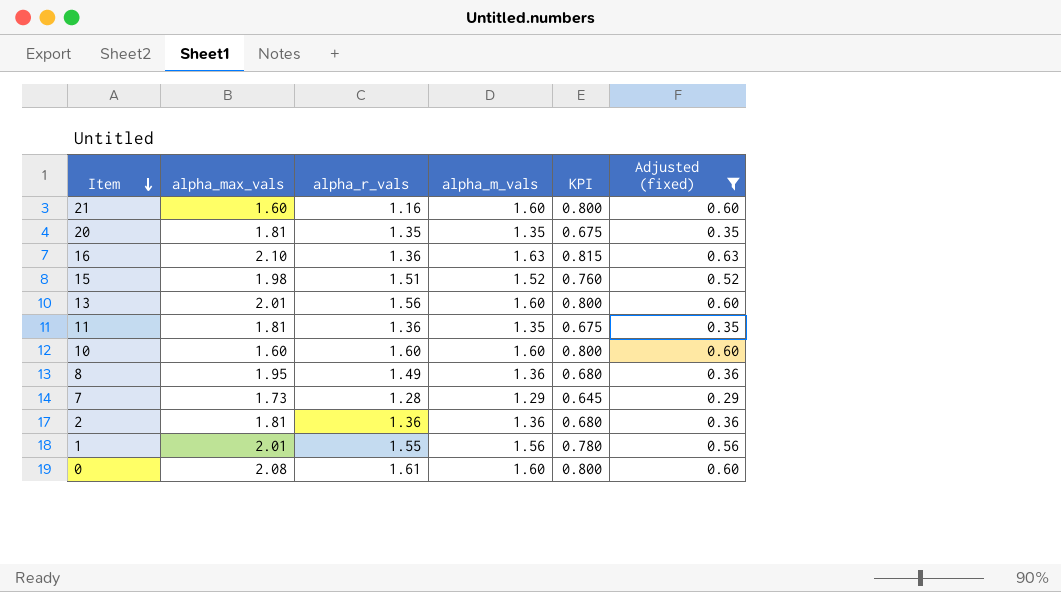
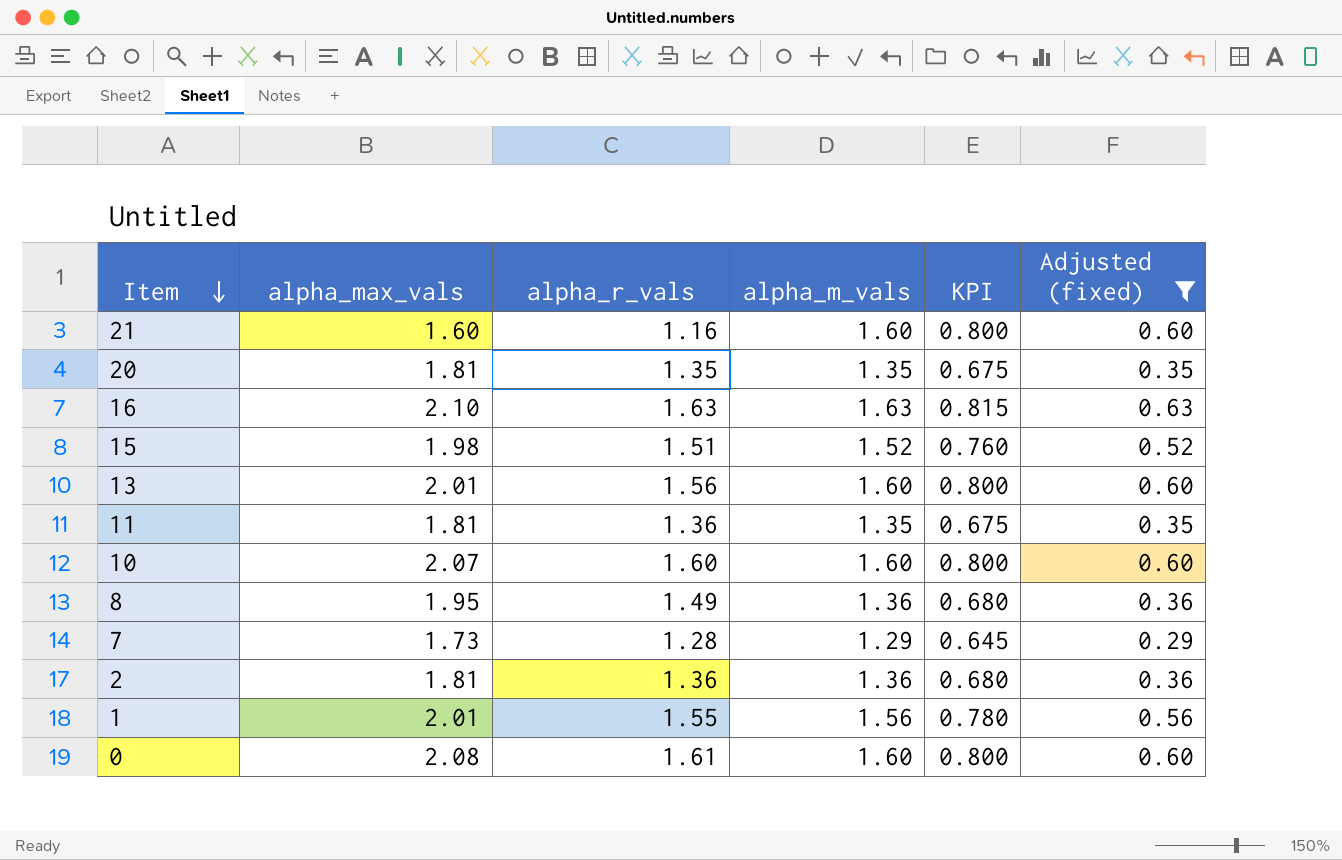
16 | alpha_r_vals: 1.36 -> 1.63
10 | alpha_max_vals: 1.60 -> 2.07

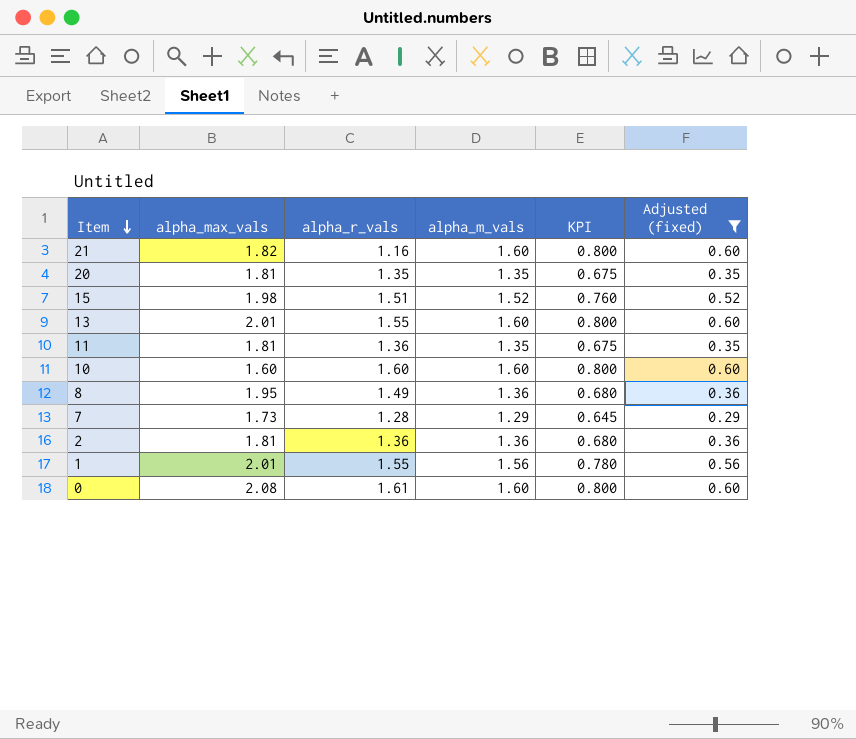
row 16: 2.10 | 1.63 | 1.63 | 0.815 | 0.63 -> none
21 | alpha_max_vals: 1.60 -> 1.82
13 | alpha_r_vals: 1.56 -> 1.55
10 | alpha_max_vals: 2.07 -> 1.60

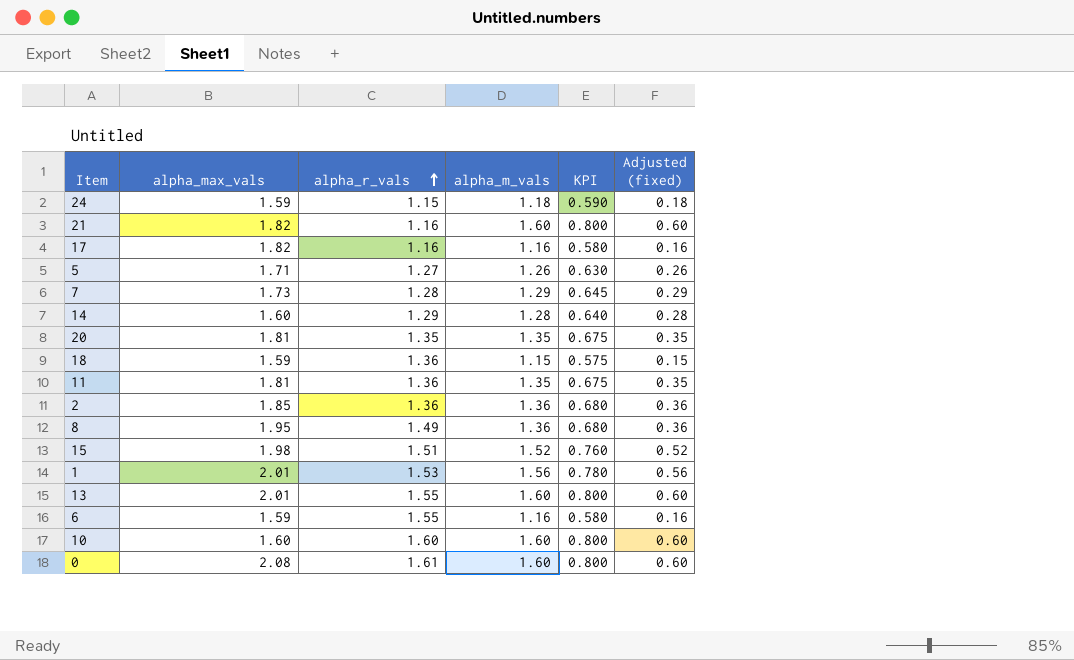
filter: Adjusted (fixed) >= 0.29 -> none
row order: Item descending -> alpha_r_vals ascending
2 | alpha_max_vals: 1.81 -> 1.85
1 | alpha_r_vals: 1.55 -> 1.53

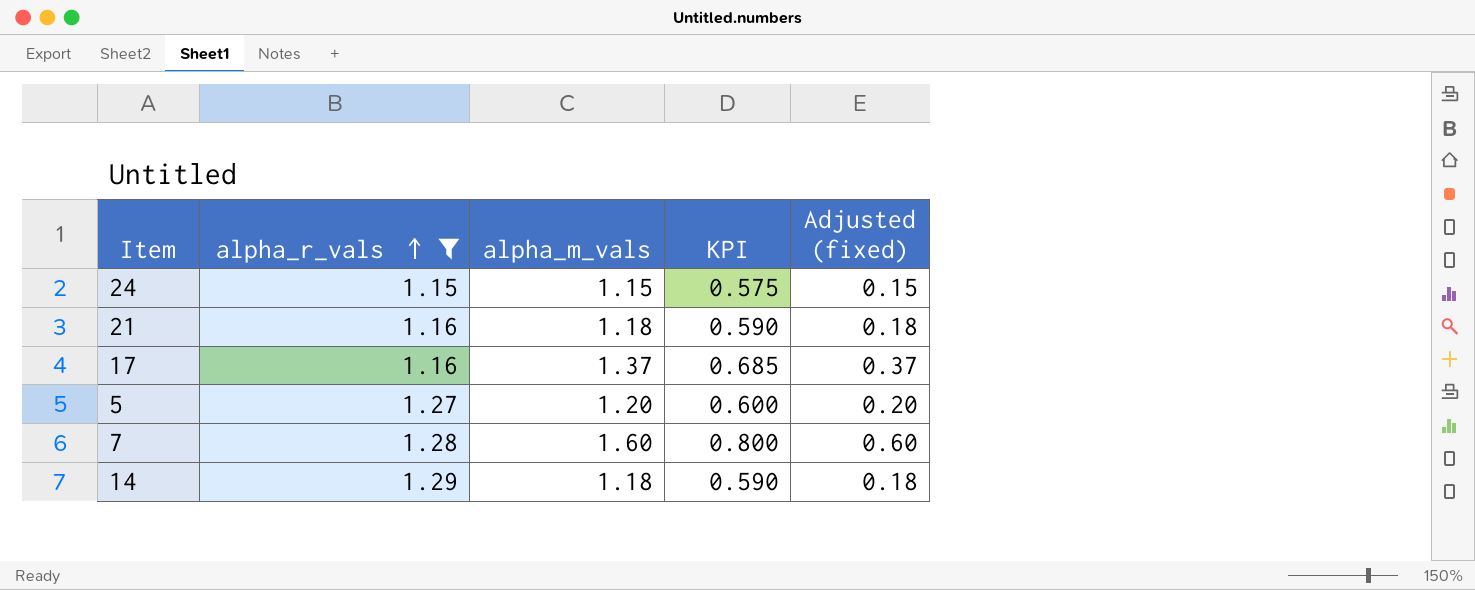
filter: none -> alpha_r_vals <= 1.29
column alpha_max_vals | position: 2 -> none
24 | alpha_m_vals: 1.18 -> 1.15
24 | KPI: 0.590 -> 0.575
24 | Adjusted (fixed): 0.18 -> 0.15
21 | alpha_m_vals: 1.60 -> 1.18
21 | KPI: 0.800 -> 0.590
21 | Adjusted (fixed): 0.60 -> 0.18
17 | alpha_m_vals: 1.16 -> 1.37
17 | KPI: 0.580 -> 0.685
17 | Adjusted (fixed): 0.16 -> 0.37
5 | alpha_m_vals: 1.26 -> 1.20
5 | KPI: 0.630 -> 0.600
5 | Adjusted (fixed): 0.26 -> 0.20
7 | alpha_m_vals: 1.29 -> 1.60
7 | KPI: 0.645 -> 0.800
7 | Adjusted (fixed): 0.29 -> 0.60
14 | alpha_m_vals: 1.28 -> 1.18
14 | KPI: 0.640 -> 0.590
14 | Adjusted (fixed): 0.28 -> 0.18

